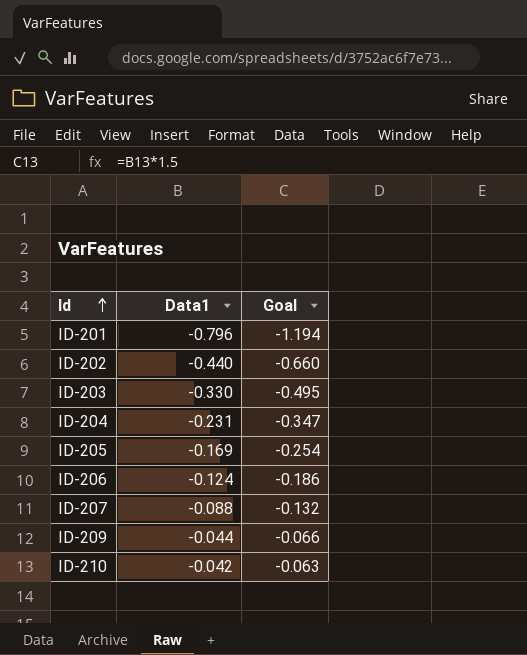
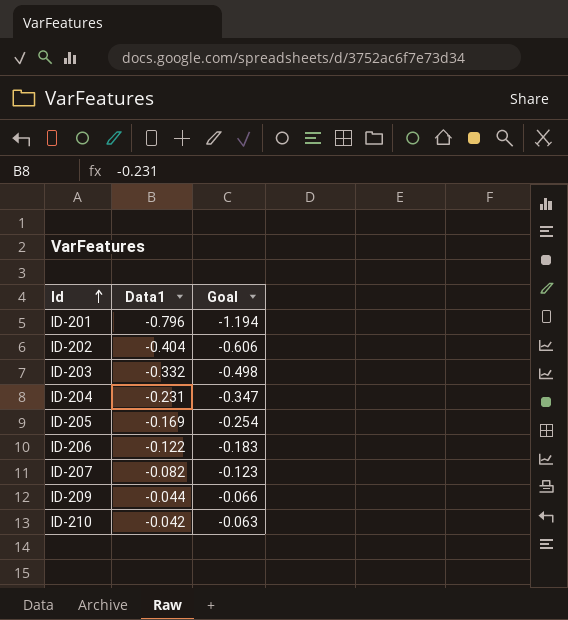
ID-202 | Data1: -0.440 -> -0.404
ID-202 | Goal: -0.660 -> -0.606
ID-203 | Data1: -0.330 -> -0.332
ID-203 | Goal: -0.495 -> -0.498
ID-206 | Data1: -0.124 -> -0.122
ID-206 | Goal: -0.186 -> -0.183
ID-207 | Data1: -0.088 -> -0.082
ID-207 | Goal: -0.132 -> -0.123

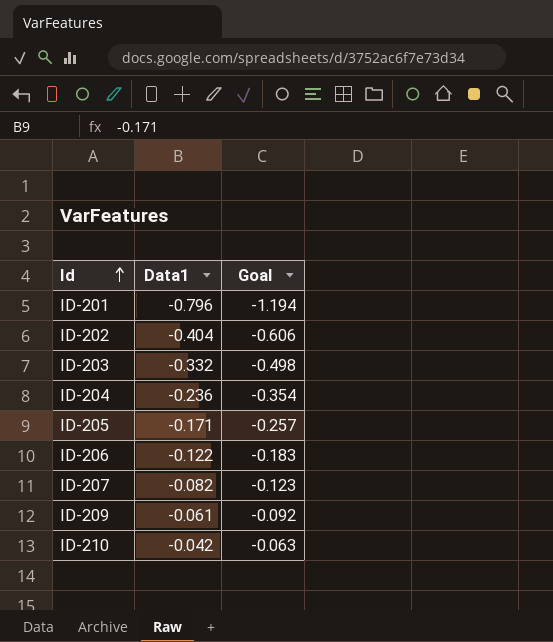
ID-204 | Data1: -0.231 -> -0.236
ID-204 | Goal: -0.347 -> -0.354
ID-205 | Data1: -0.169 -> -0.171
ID-205 | Goal: -0.254 -> -0.257
ID-209 | Data1: -0.044 -> -0.061
ID-209 | Goal: -0.066 -> -0.092

